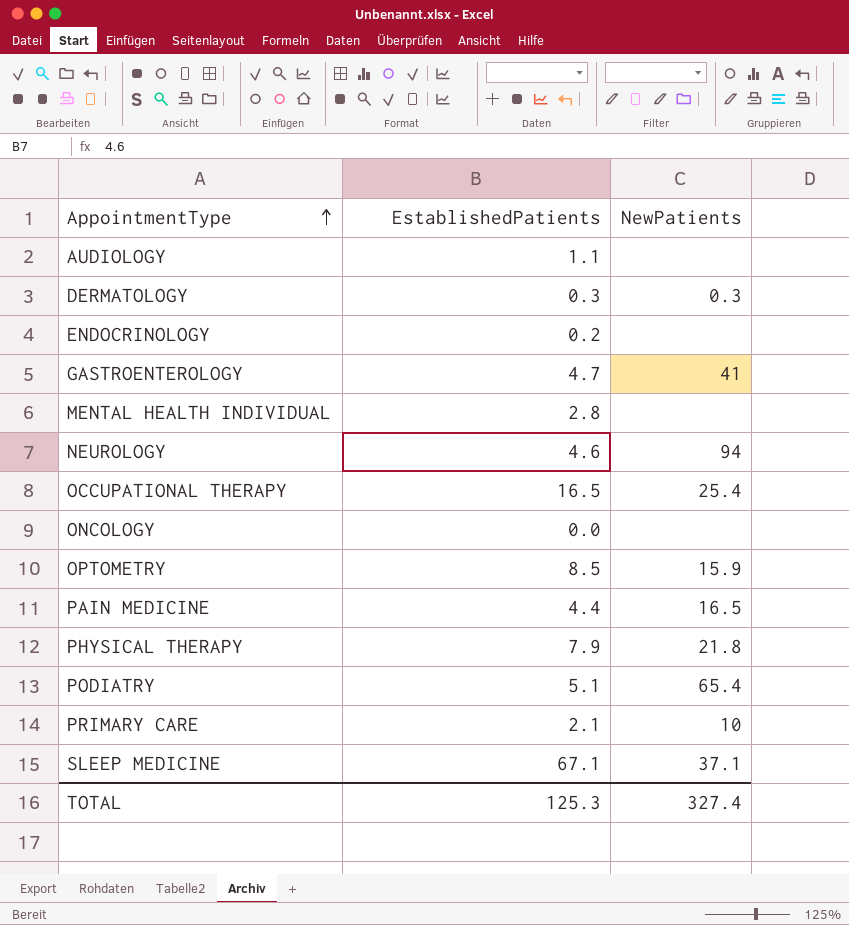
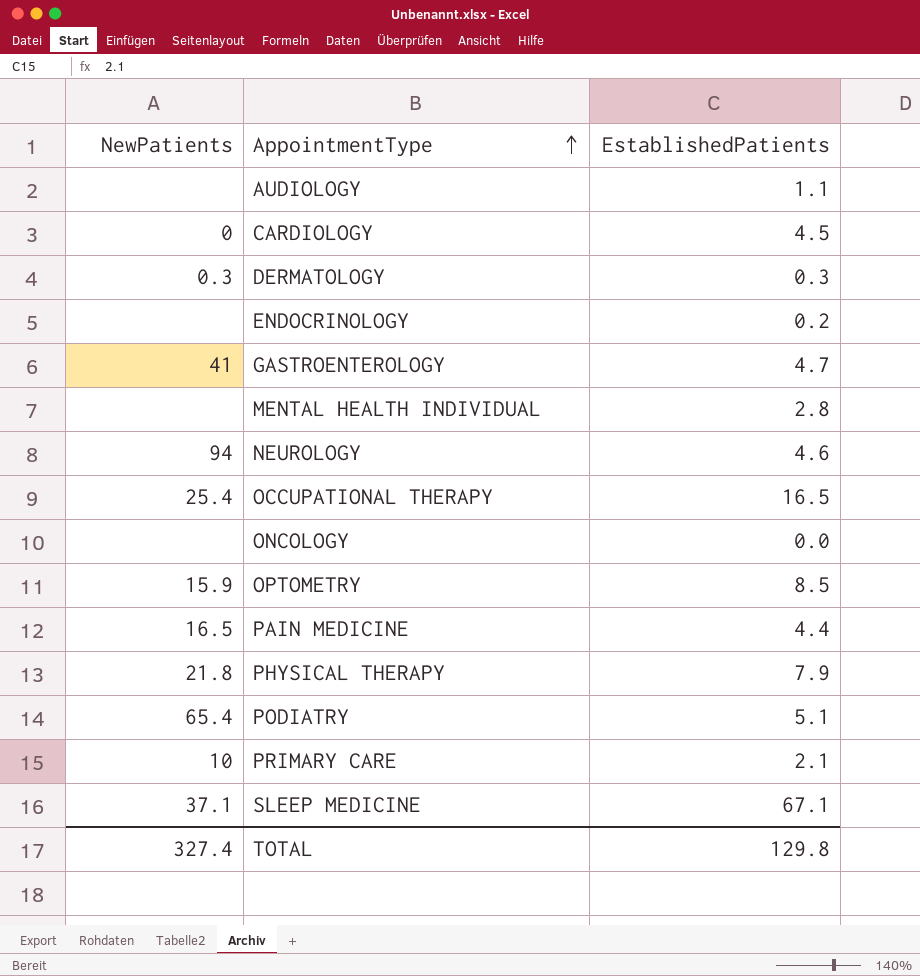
column NewPatients | position: 3 -> 1
row CARDIOLOGY: none -> 0 | 4.5
TOTAL | EstablishedPatients: 125.3 -> 129.8

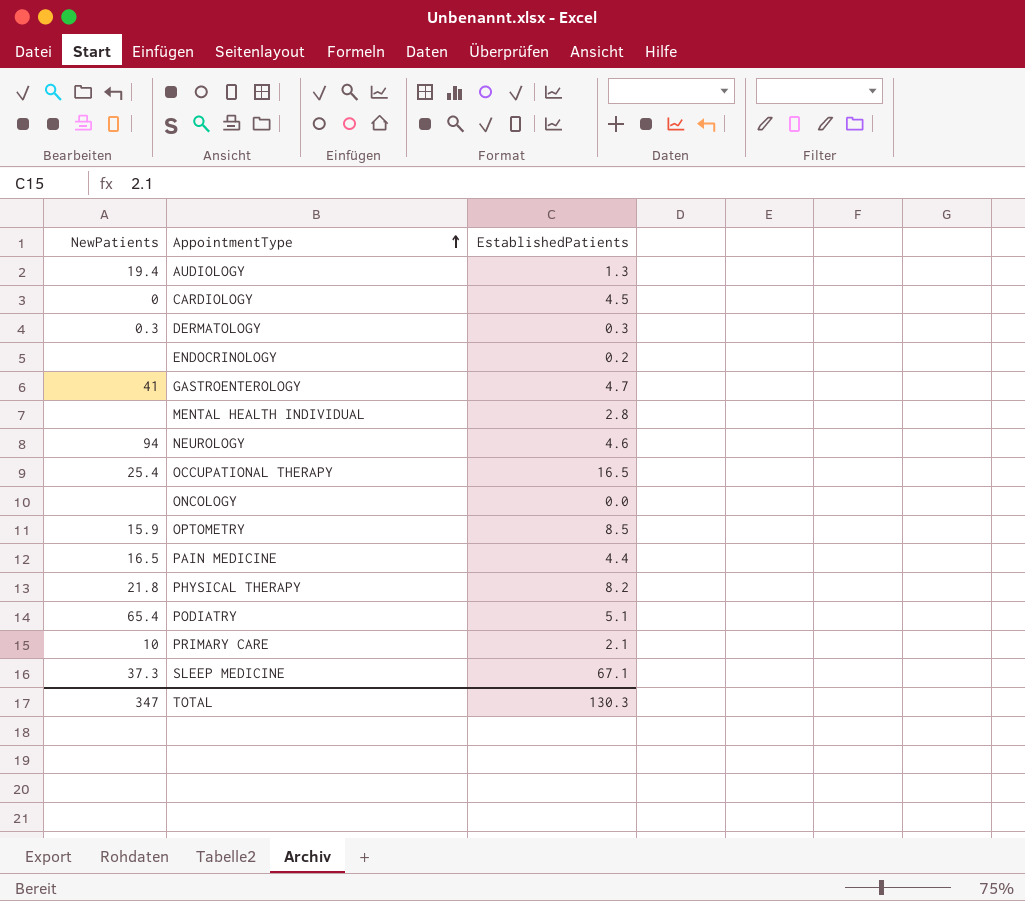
AUDIOLOGY | NewPatients: none -> 19.4
AUDIOLOGY | EstablishedPatients: 1.1 -> 1.3
PHYSICAL THERAPY | EstablishedPatients: 7.9 -> 8.2
SLEEP MEDICINE | NewPatients: 37.1 -> 37.3
TOTAL | NewPatients: 327.4 -> 347
TOTAL | EstablishedPatients: 129.8 -> 130.3

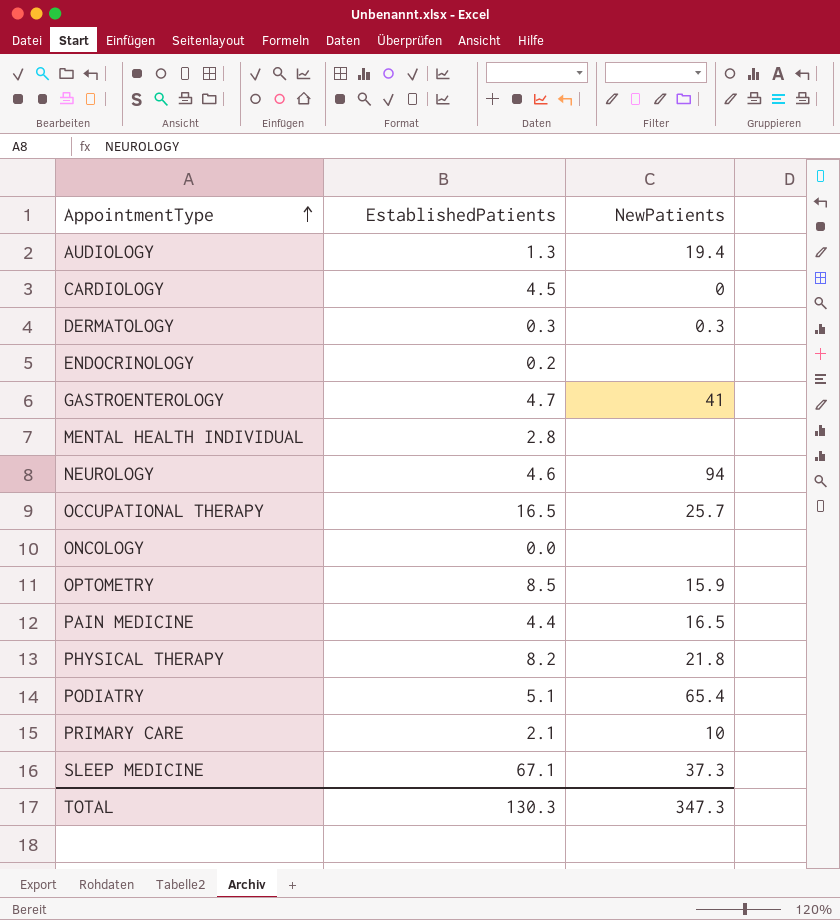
column NewPatients | position: 1 -> 3
OCCUPATIONAL THERAPY | NewPatients: 25.4 -> 25.7
TOTAL | NewPatients: 347 -> 347.3

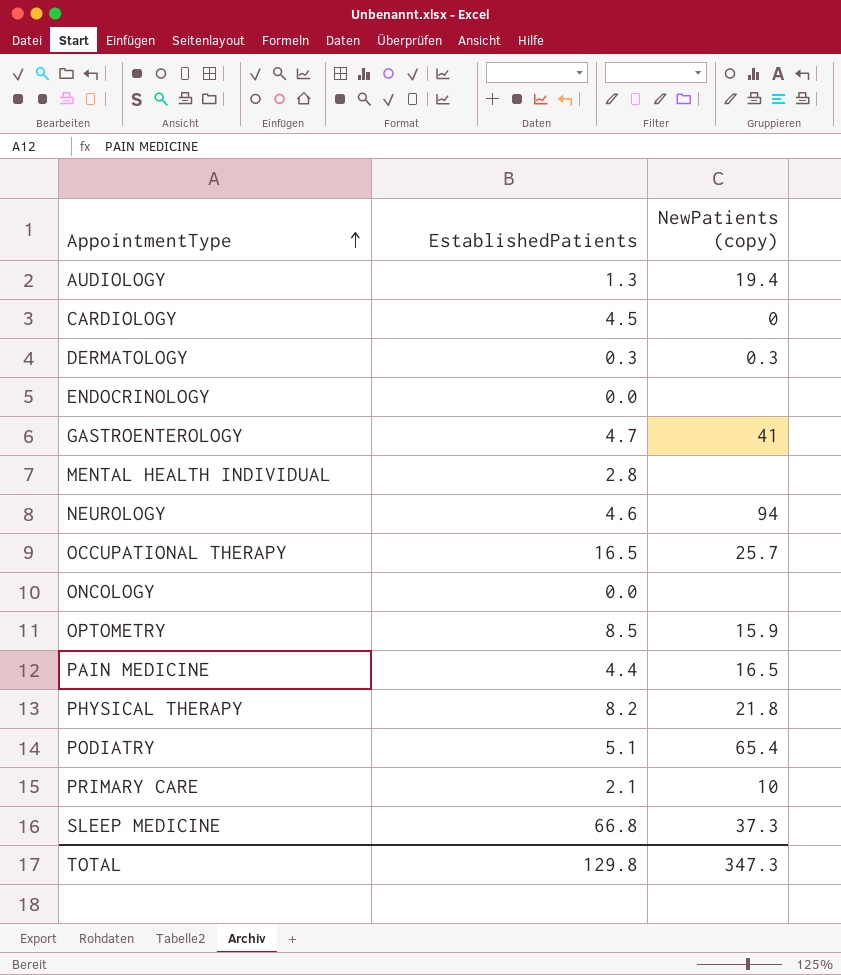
column name: NewPatients -> NewPatients (copy)
ENDOCRINOLOGY | EstablishedPatients: 0.2 -> 0.0
SLEEP MEDICINE | EstablishedPatients: 67.1 -> 66.8
TOTAL | EstablishedPatients: 130.3 -> 129.8

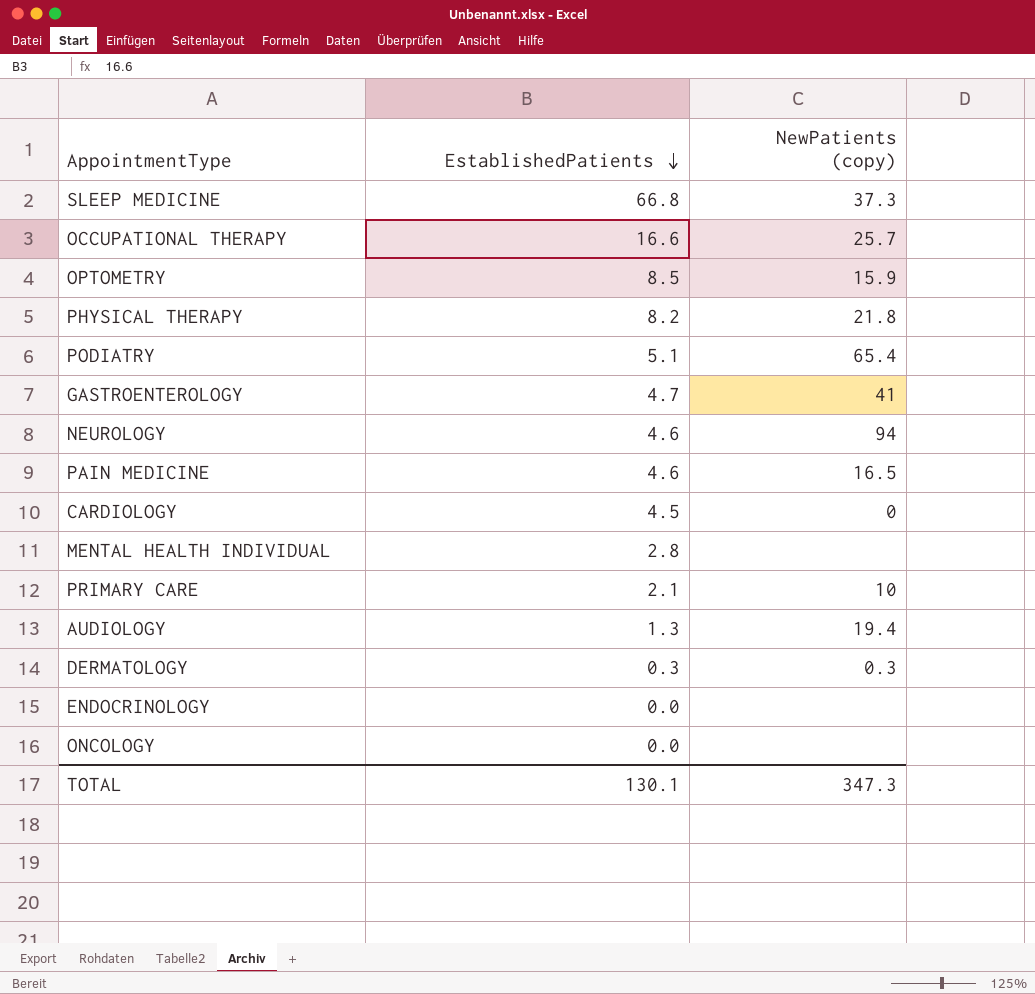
row order: AppointmentType ascending -> EstablishedPatients descending
OCCUPATIONAL THERAPY | EstablishedPatients: 16.5 -> 16.6
PAIN MEDICINE | EstablishedPatients: 4.4 -> 4.6
TOTAL | EstablishedPatients: 129.8 -> 130.1

